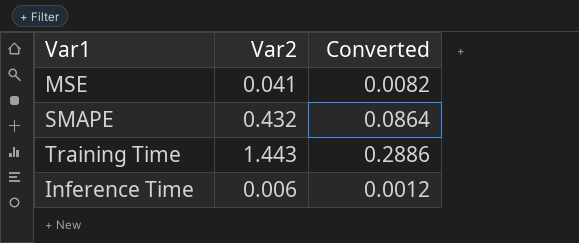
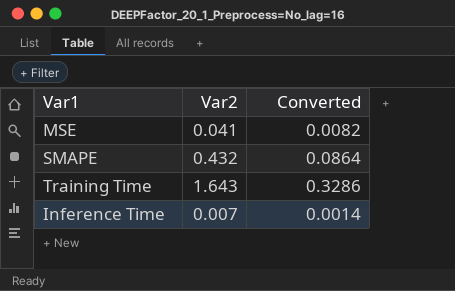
Training Time | Var2: 1.443 -> 1.643
Training Time | Converted: 0.2886 -> 0.3286
Inference Time | Var2: 0.006 -> 0.007
Inference Time | Converted: 0.0012 -> 0.0014

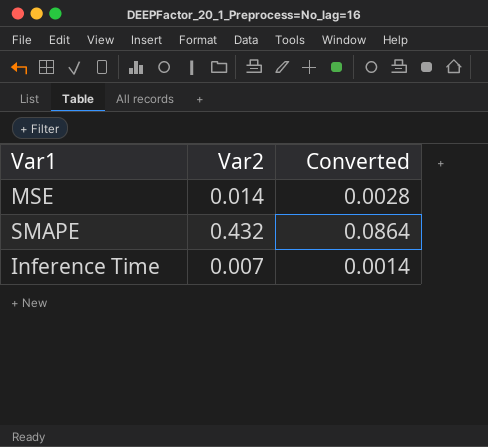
row Training Time: 1.643 | 0.3286 -> none
MSE | Var2: 0.041 -> 0.014
MSE | Converted: 0.0082 -> 0.0028

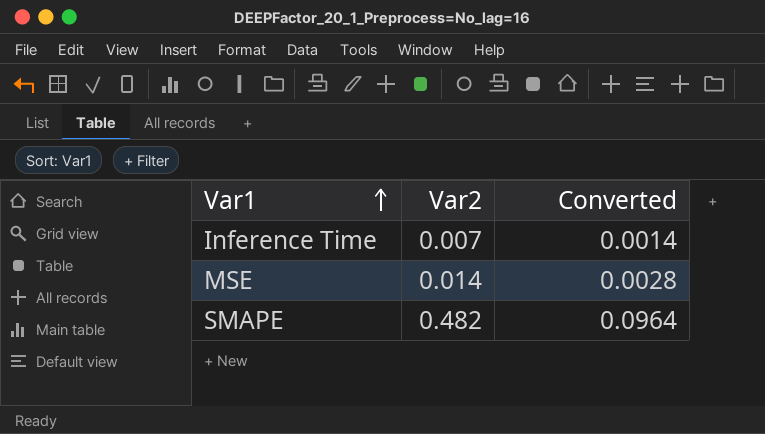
row order: none -> Var1 ascending
SMAPE | Var2: 0.432 -> 0.482
SMAPE | Converted: 0.0864 -> 0.0964

